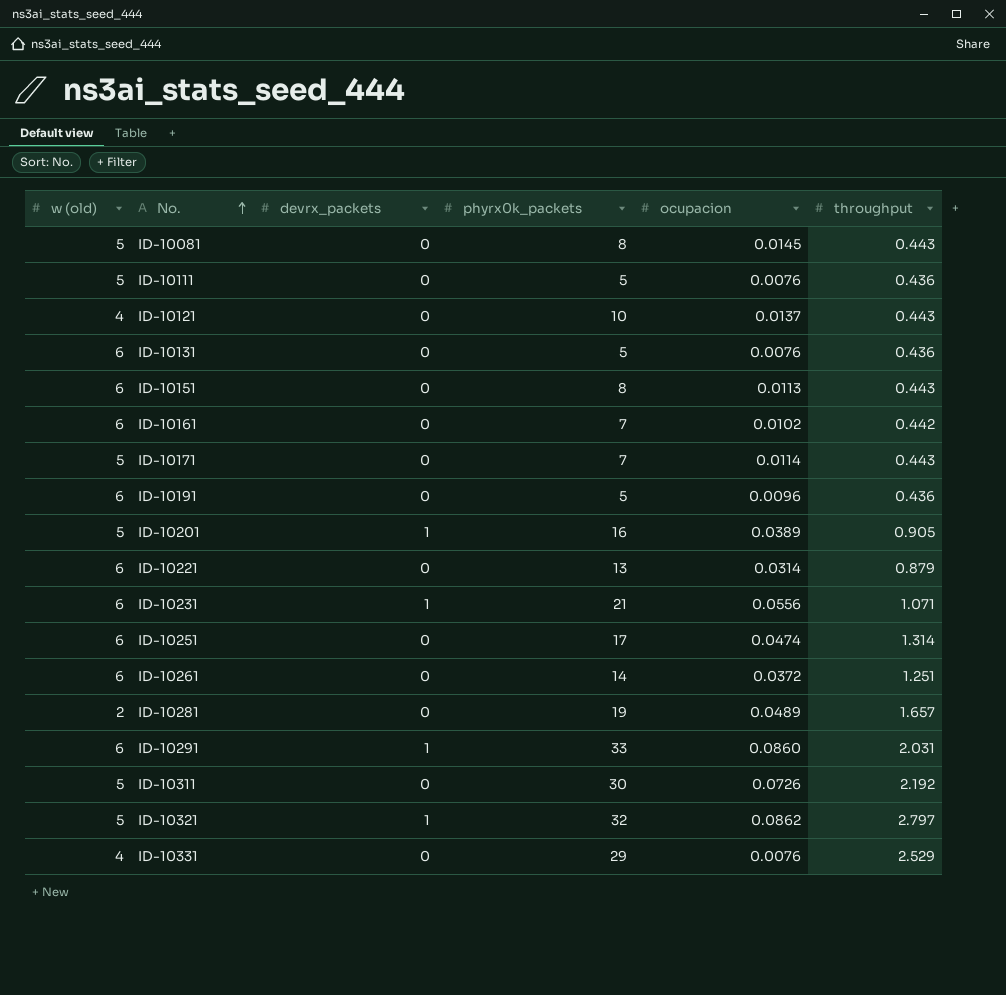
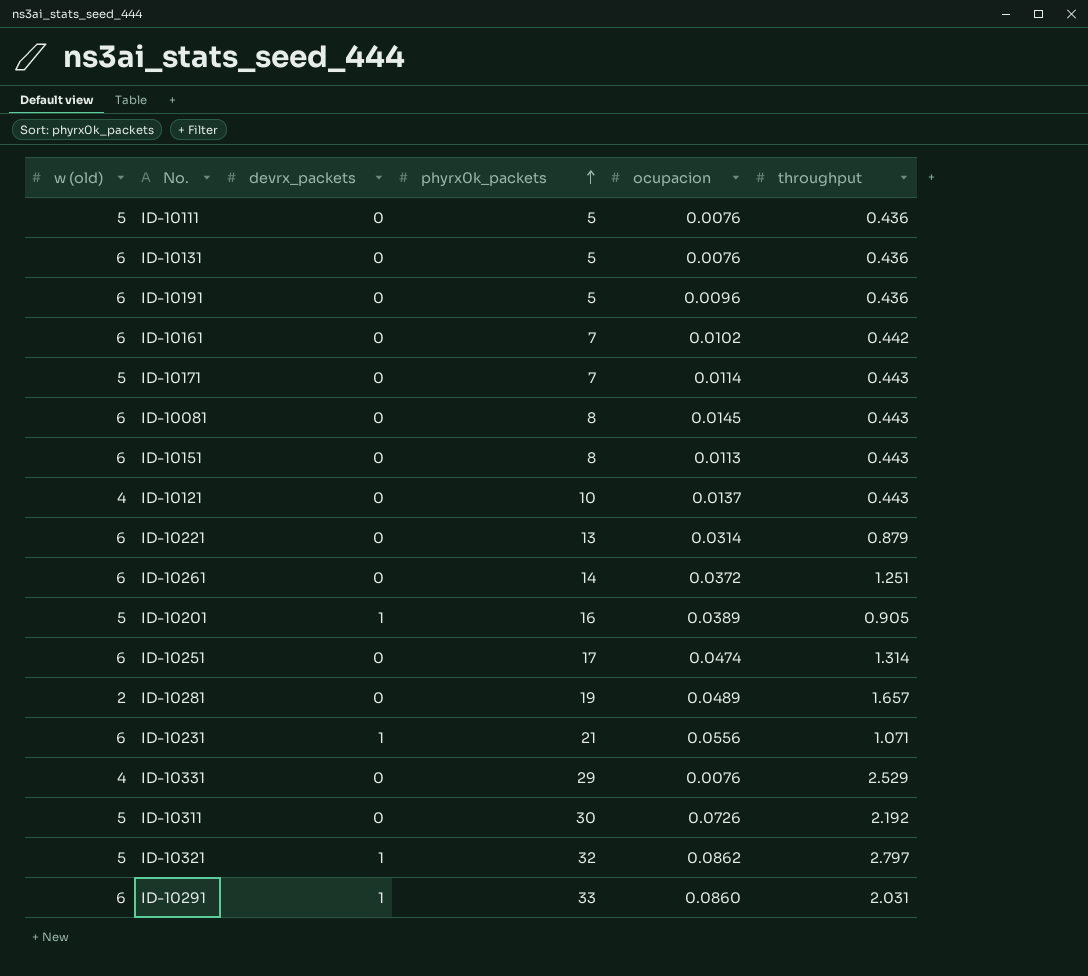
row order: No. ascending -> phyrx0k_packets ascending
ID-10081 | w (old): 5 -> 6

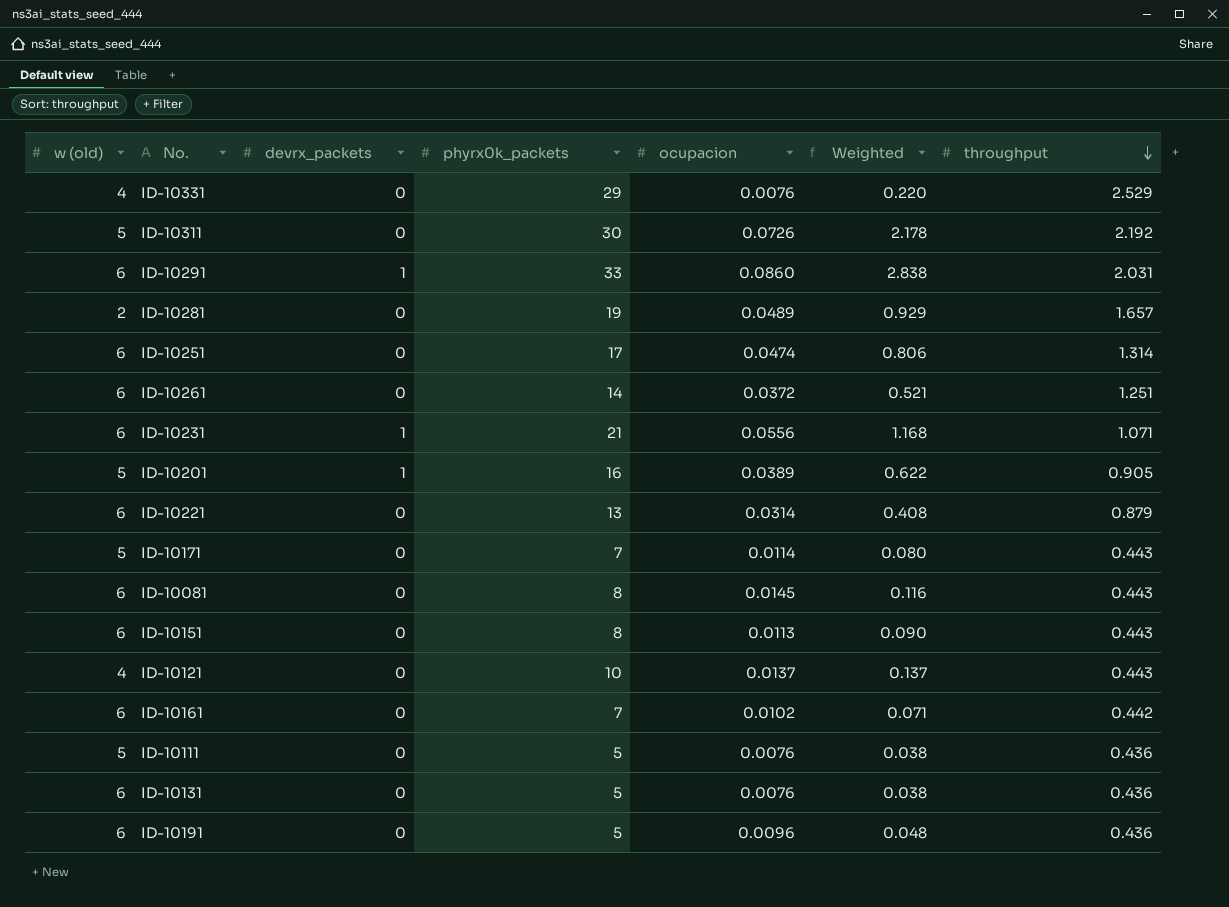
row order: phyrx0k_packets ascending -> throughput descending
column Weighted | formula: none -> [phyrx0k_packets] * [ocupacion]
row ID-10321: 5 | 1 | 32 | 0.0862 | 2.797 -> none

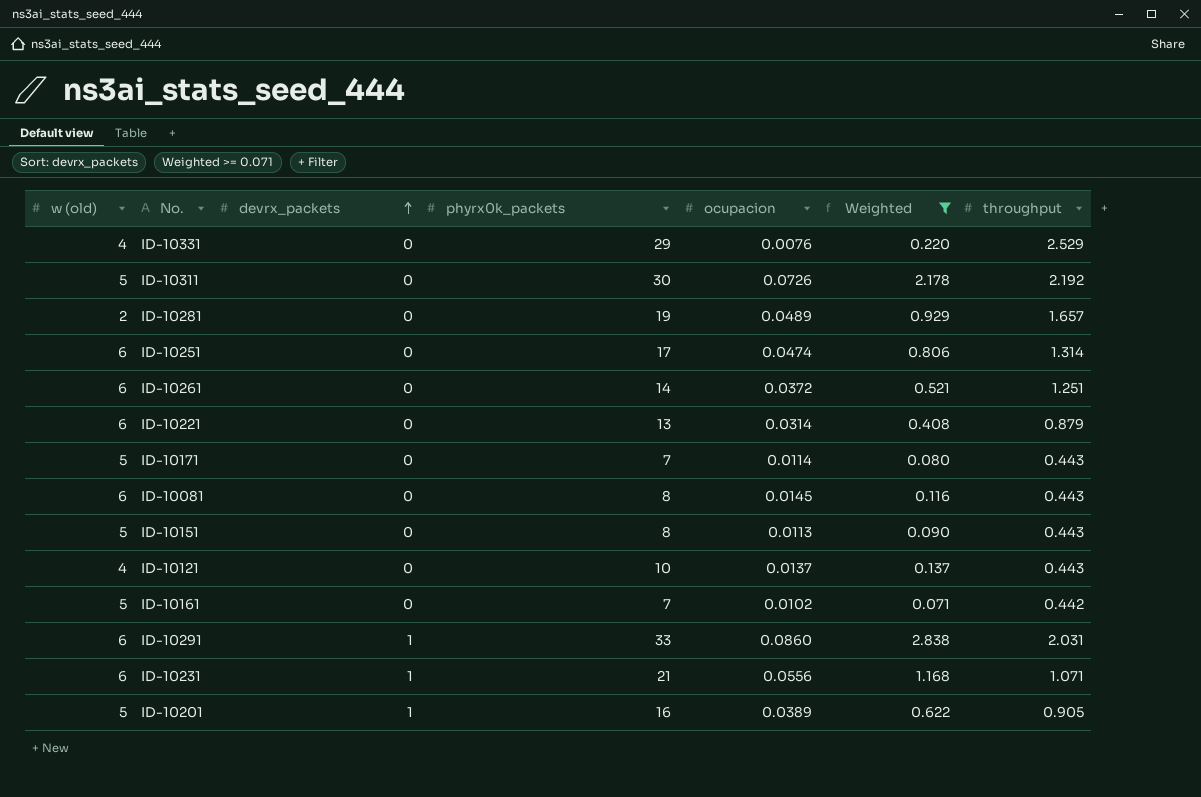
filter: none -> Weighted >= 0.071
row order: throughput descending -> devrx_packets ascending
ID-10151 | w (old): 6 -> 5
ID-10161 | w (old): 6 -> 5

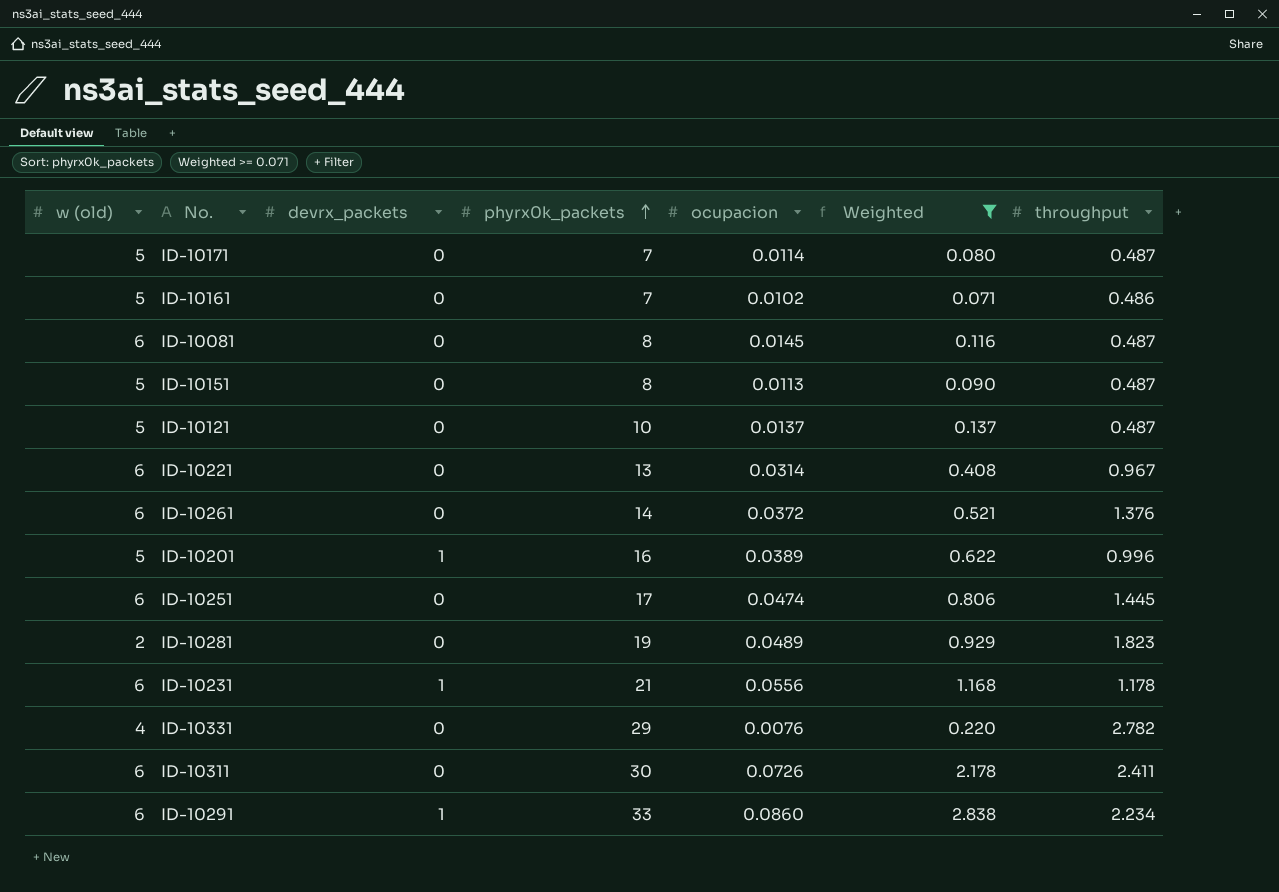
row order: devrx_packets ascending -> phyrx0k_packets ascending
ID-10171 | throughput: 0.443 -> 0.487
ID-10161 | throughput: 0.442 -> 0.486
ID-10081 | throughput: 0.443 -> 0.487
ID-10151 | throughput: 0.443 -> 0.487
ID-10121 | w (old): 4 -> 5
ID-10121 | throughput: 0.443 -> 0.487
ID-10221 | throughput: 0.879 -> 0.967
ID-10261 | throughput: 1.251 -> 1.376
ID-10201 | throughput: 0.905 -> 0.996
ID-10251 | throughput: 1.314 -> 1.445
ID-10281 | throughput: 1.657 -> 1.823
ID-10231 | throughput: 1.071 -> 1.178
ID-10331 | throughput: 2.529 -> 2.782
ID-10311 | w (old): 5 -> 6
ID-10311 | throughput: 2.192 -> 2.411
ID-10291 | throughput: 2.031 -> 2.234

